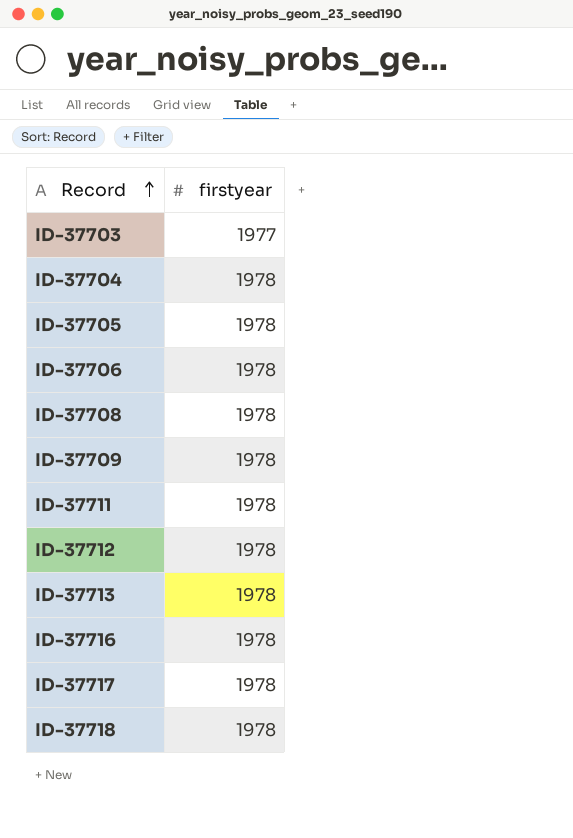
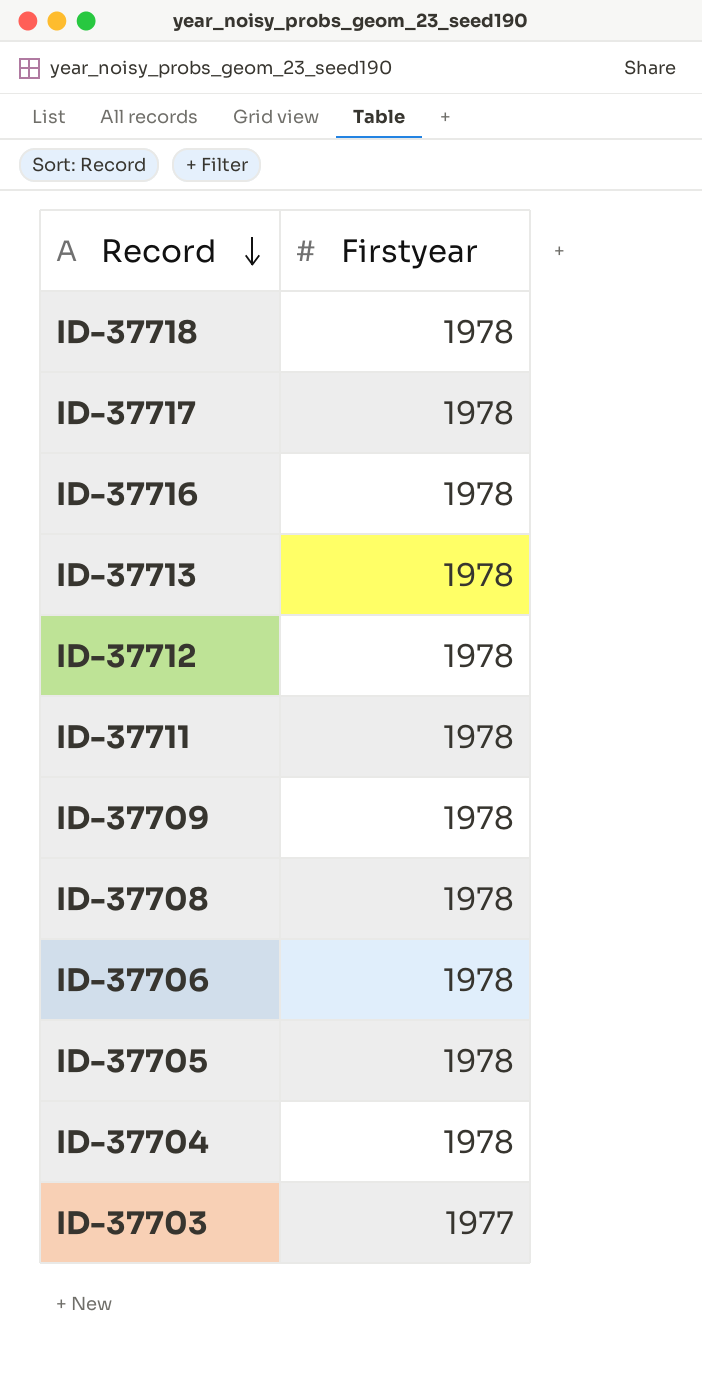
row order: Record ascending -> Record descending
column name: firstyear -> Firstyear

